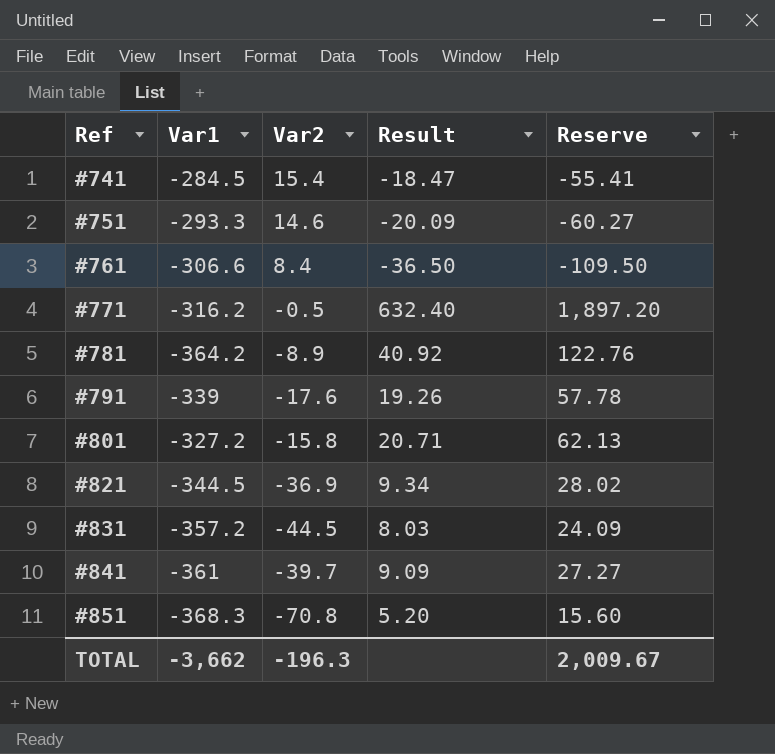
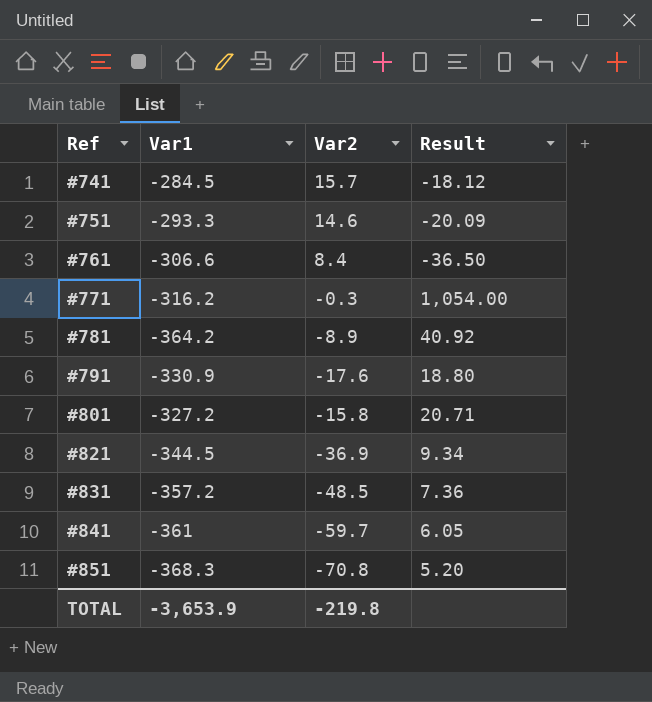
column Reserve | formula: [Result] * 3 -> none
#741 | Var2: 15.4 -> 15.7
#741 | Result: -18.47 -> -18.12
#771 | Var2: -0.5 -> -0.3
#771 | Result: 632.40 -> 1,054.00
#791 | Var1: -339 -> -330.9
#791 | Result: 19.26 -> 18.80
#831 | Var2: -44.5 -> -48.5
#831 | Result: 8.03 -> 7.36
#841 | Var2: -39.7 -> -59.7
#841 | Result: 9.09 -> 6.05
TOTAL | Var1: -3,662 -> -3,653.9
TOTAL | Var2: -196.3 -> -219.8

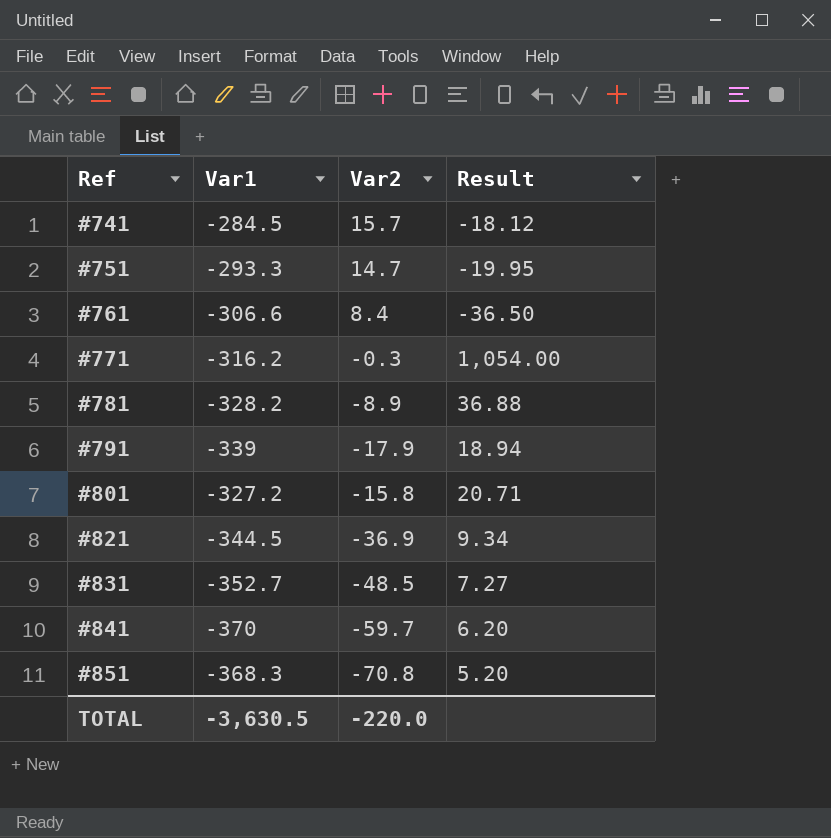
#751 | Var2: 14.6 -> 14.7
#751 | Result: -20.09 -> -19.95
#781 | Var1: -364.2 -> -328.2
#781 | Result: 40.92 -> 36.88
#791 | Var1: -330.9 -> -339
#791 | Var2: -17.6 -> -17.9
#791 | Result: 18.80 -> 18.94
#831 | Var1: -357.2 -> -352.7
#831 | Result: 7.36 -> 7.27
#841 | Var1: -361 -> -370
#841 | Result: 6.05 -> 6.20
TOTAL | Var1: -3,653.9 -> -3,630.5
TOTAL | Var2: -219.8 -> -220.0

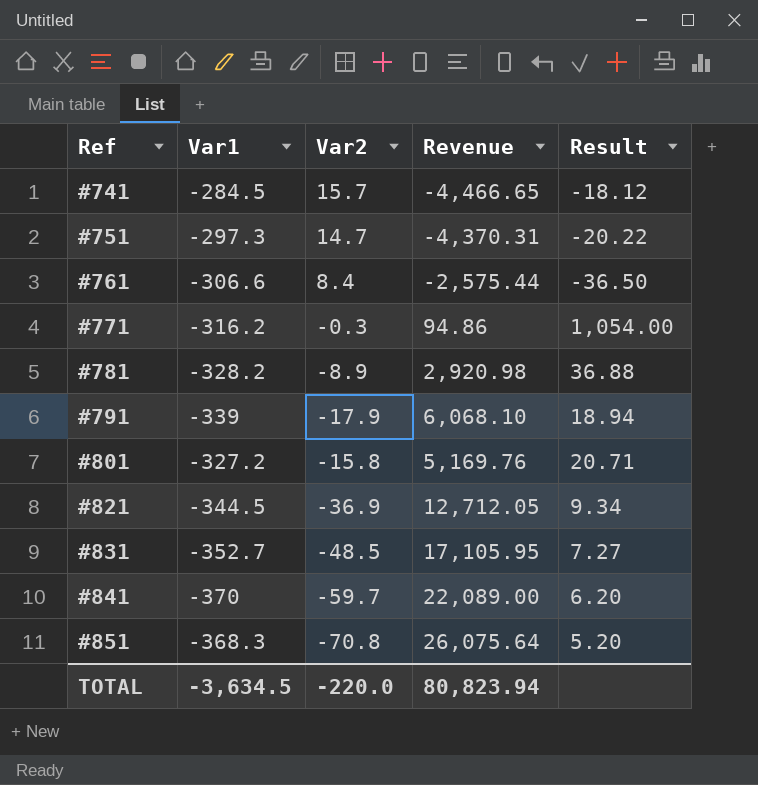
column Revenue | formula: none -> [Var1] * [Var2]
#751 | Var1: -293.3 -> -297.3
#751 | Result: -19.95 -> -20.22
TOTAL | Var1: -3,630.5 -> -3,634.5

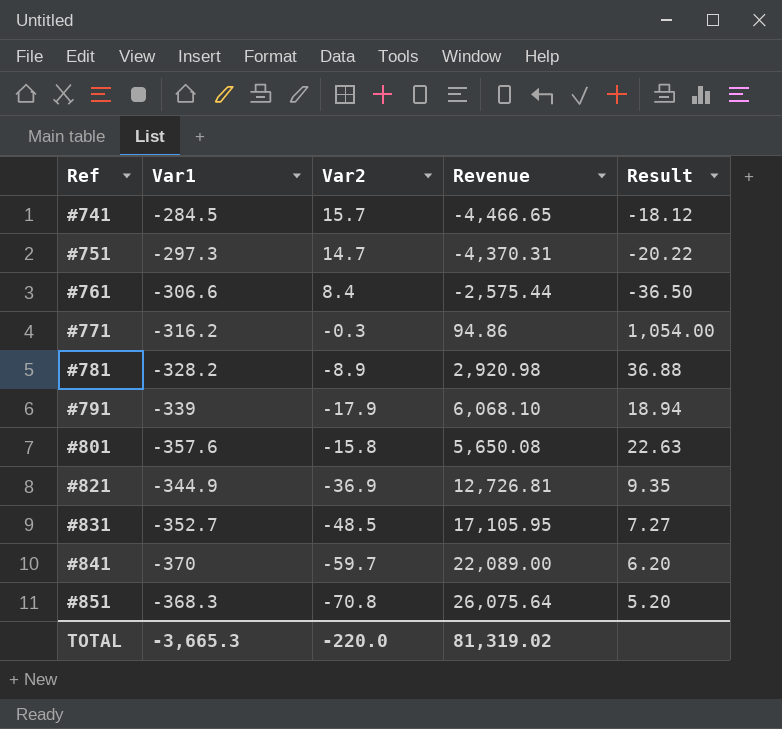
#801 | Var1: -327.2 -> -357.6
#801 | Revenue: 5,169.76 -> 5,650.08
#801 | Result: 20.71 -> 22.63
#821 | Var1: -344.5 -> -344.9
#821 | Revenue: 12,712.05 -> 12,726.81
#821 | Result: 9.34 -> 9.35
TOTAL | Var1: -3,634.5 -> -3,665.3
TOTAL | Revenue: 80,823.94 -> 81,319.02

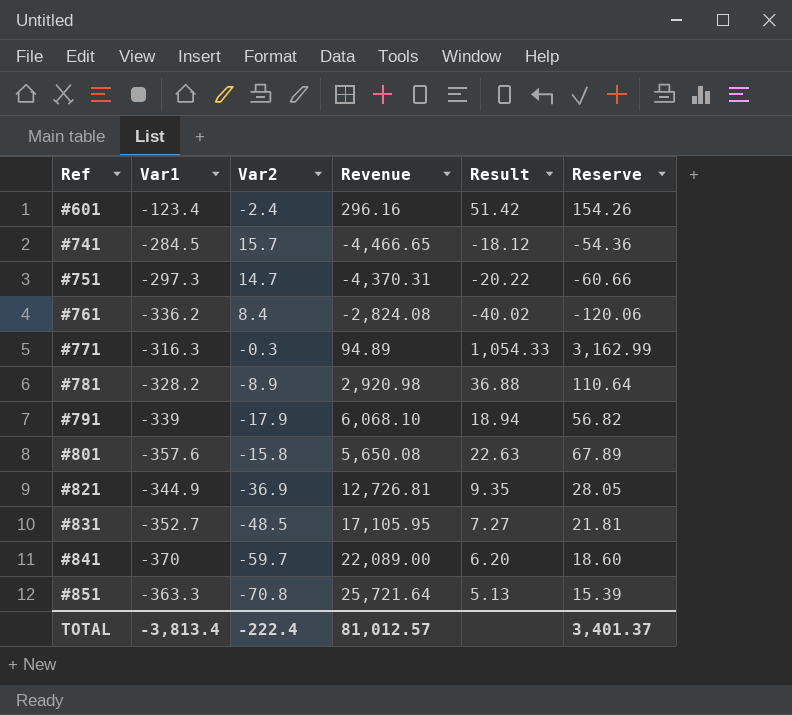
column Reserve | formula: none -> [Result] * 3
row #601: none -> -123.4 | -2.4 | 296.16 | 51.42 | 154.26
#761 | Var1: -306.6 -> -336.2
#761 | Revenue: -2,575.44 -> -2,824.08
#761 | Result: -36.50 -> -40.02
#771 | Var1: -316.2 -> -316.3
#771 | Revenue: 94.86 -> 94.89
#771 | Result: 1,054.00 -> 1,054.33
#851 | Var1: -368.3 -> -363.3
#851 | Revenue: 26,075.64 -> 25,721.64
#851 | Result: 5.20 -> 5.13
TOTAL | Var1: -3,665.3 -> -3,813.4
TOTAL | Var2: -220.0 -> -222.4
TOTAL | Revenue: 81,319.02 -> 81,012.57

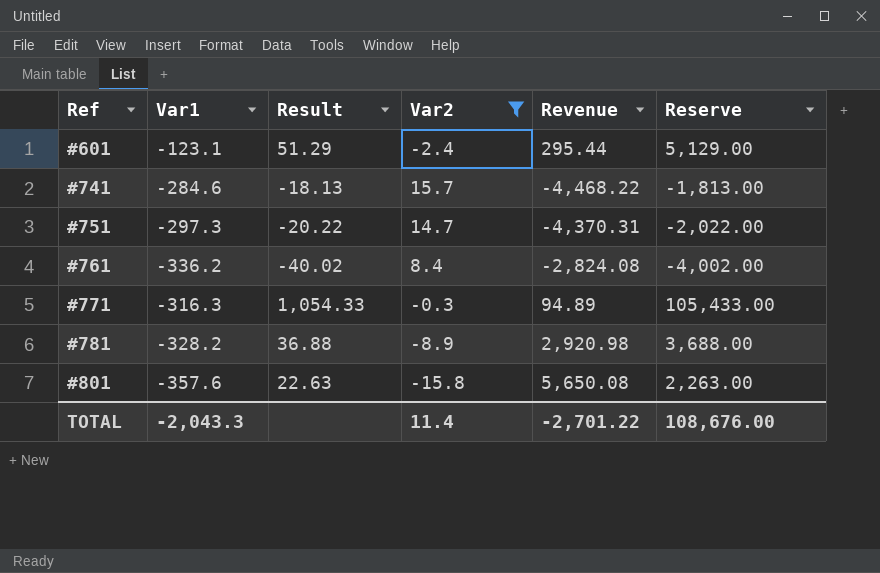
filter: none -> Var2 >= -15.8
column Result | position: 5 -> 3
column Reserve | formula: [Result] * 3 -> [Result] * 100
#601 | Var1: -123.4 -> -123.1
#601 | Result: 51.42 -> 51.29
#601 | Revenue: 296.16 -> 295.44
#741 | Var1: -284.5 -> -284.6
#741 | Result: -18.12 -> -18.13
#741 | Revenue: -4,466.65 -> -4,468.22
TOTAL | Var1: -3,813.4 -> -2,043.3
TOTAL | Var2: -222.4 -> 11.4
TOTAL | Revenue: 81,012.57 -> -2,701.22
TOTAL | Reserve: 3,401.37 -> 108,676.00

